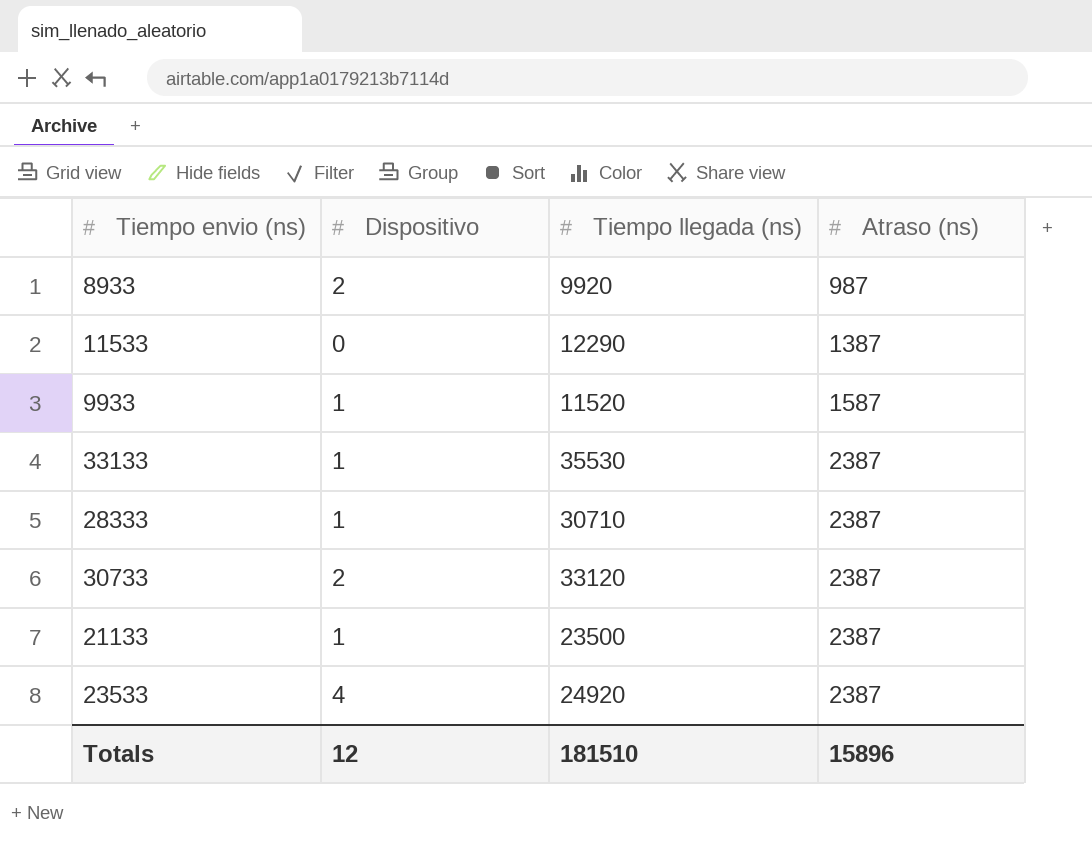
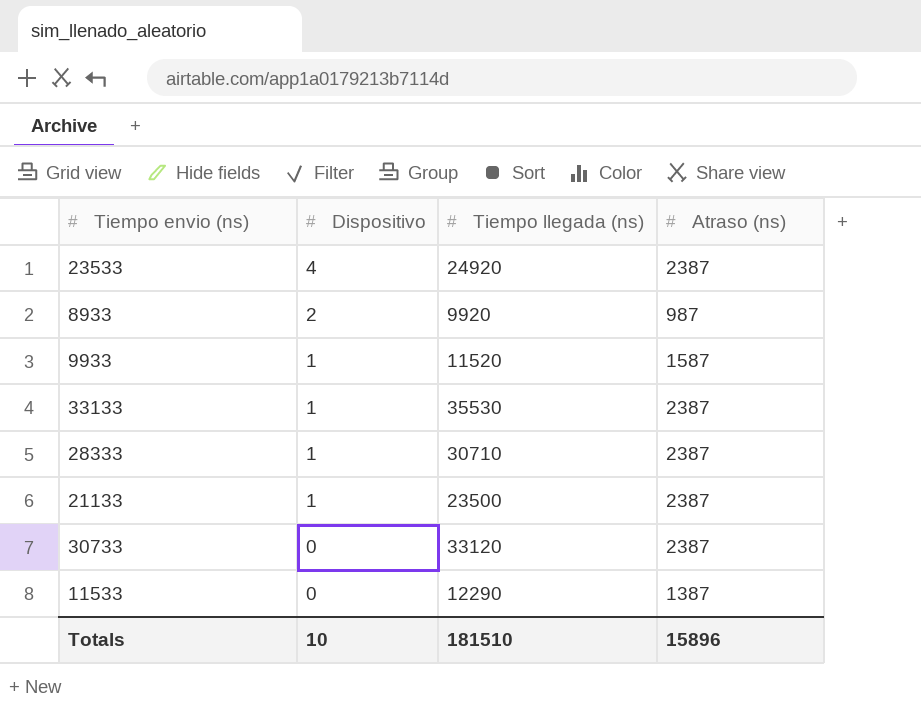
row order: Atraso (ns) ascending -> Dispositivo descending
30733 | Dispositivo: 2 -> 0
Totals | Dispositivo: 12 -> 10

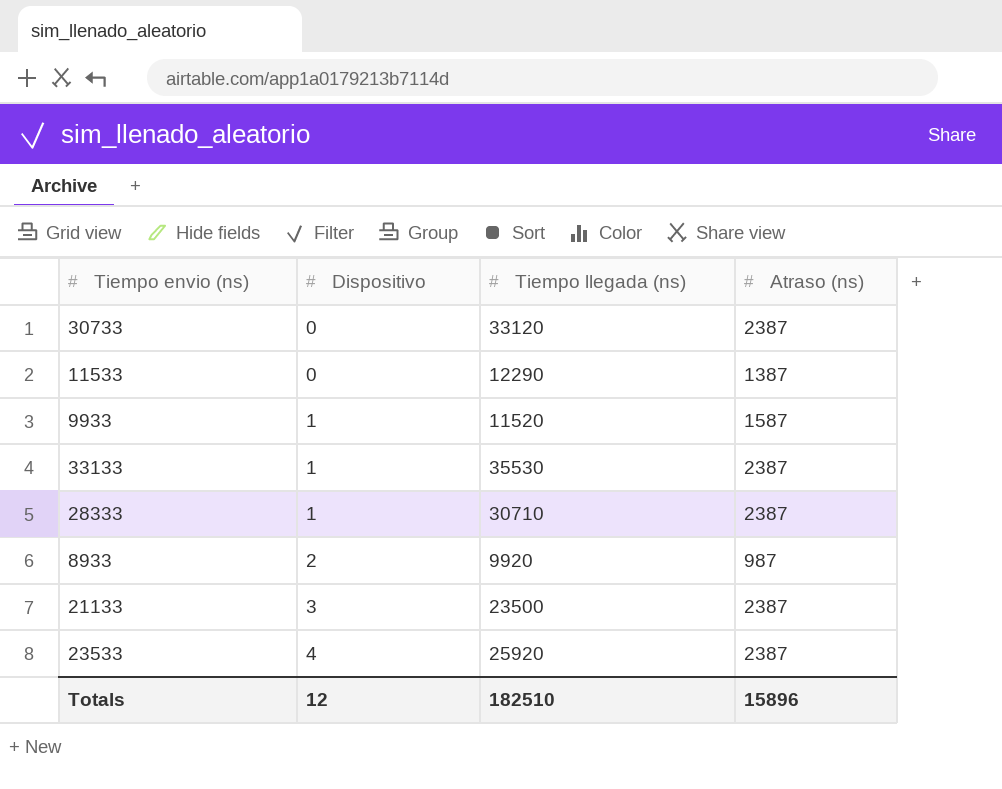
row order: Dispositivo descending -> Dispositivo ascending
21133 | Dispositivo: 1 -> 3
23533 | Tiempo llegada (ns): 24920 -> 25920
Totals | Dispositivo: 10 -> 12
Totals | Tiempo llegada (ns): 181510 -> 182510

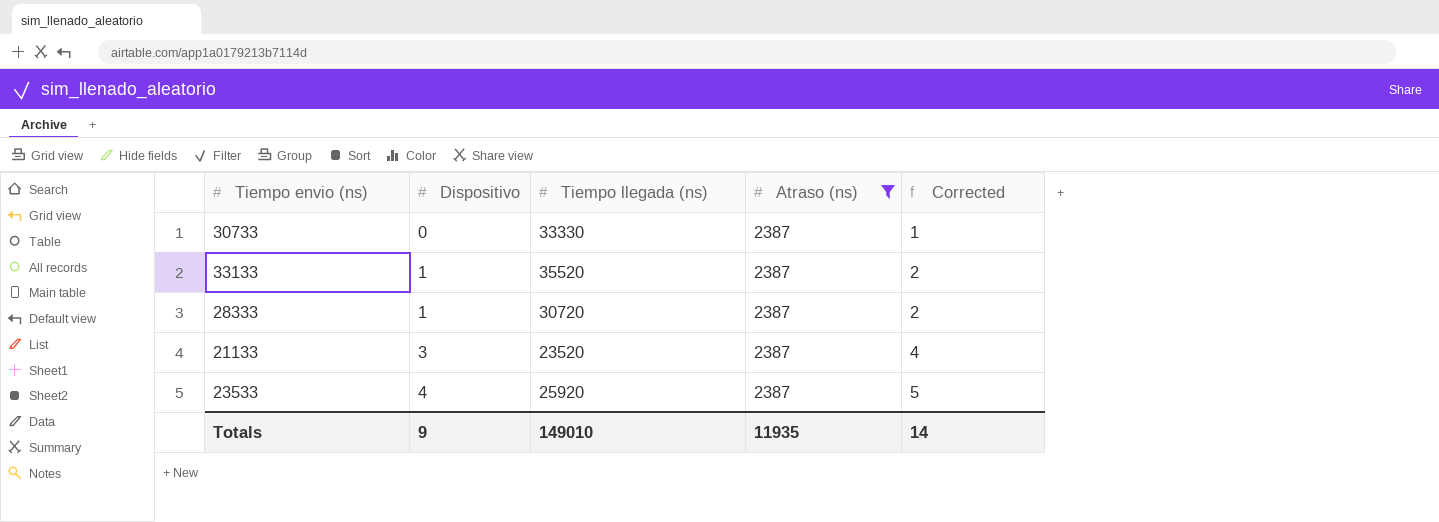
filter: none -> Atraso (ns) = 2387
column Corrected | formula: none -> [Dispositivo] + 1
30733 | Tiempo llegada (ns): 33120 -> 33330
33133 | Tiempo llegada (ns): 35530 -> 35520
28333 | Tiempo llegada (ns): 30710 -> 30720
21133 | Tiempo llegada (ns): 23500 -> 23520
Totals | Dispositivo: 12 -> 9
Totals | Tiempo llegada (ns): 182510 -> 149010
Totals | Atraso (ns): 15896 -> 11935

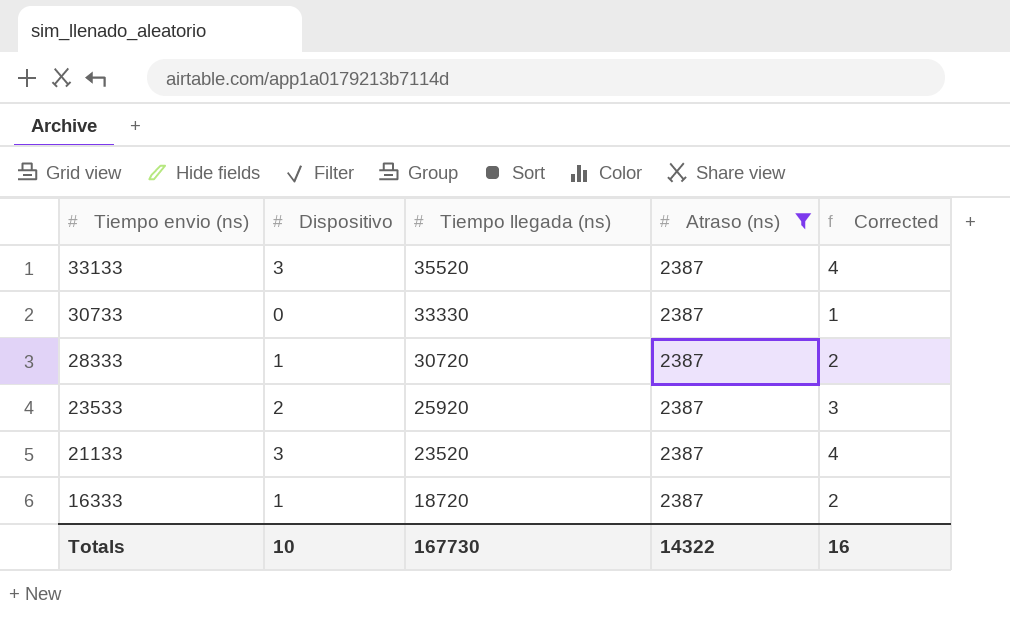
row order: Dispositivo ascending -> Tiempo envio (ns) descending
33133 | Dispositivo: 1 -> 3
33133 | Corrected: 2 -> 4
23533 | Dispositivo: 4 -> 2
23533 | Corrected: 5 -> 3
row 16333: none -> 1 | 18720 | 2387 | 2
Totals | Dispositivo: 9 -> 10
Totals | Tiempo llegada (ns): 149010 -> 167730
Totals | Atraso (ns): 11935 -> 14322
Totals | Corrected: 14 -> 16

